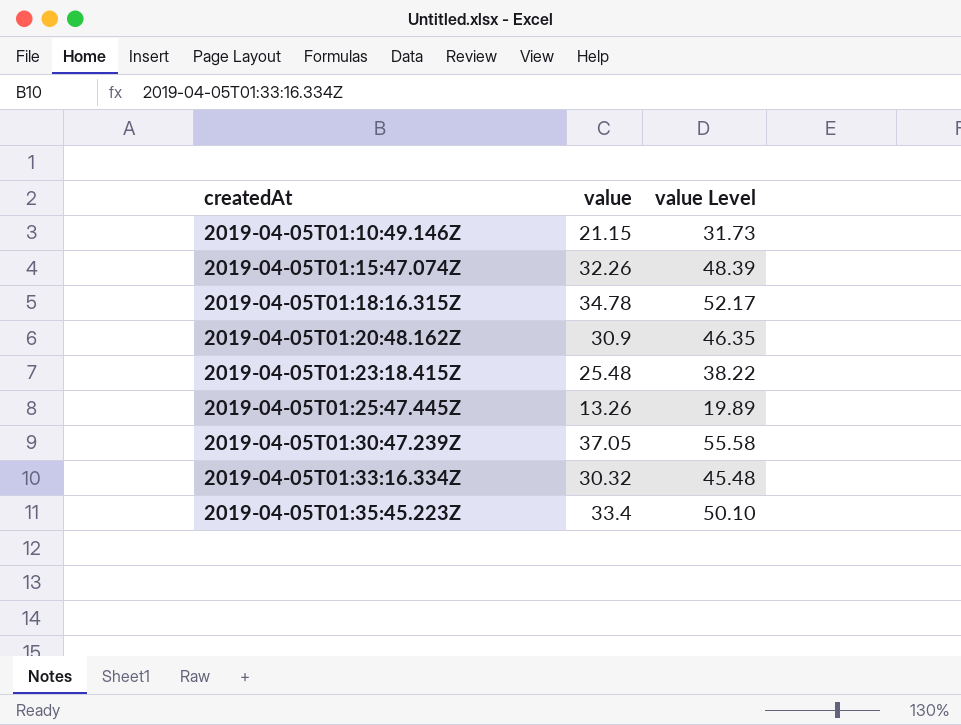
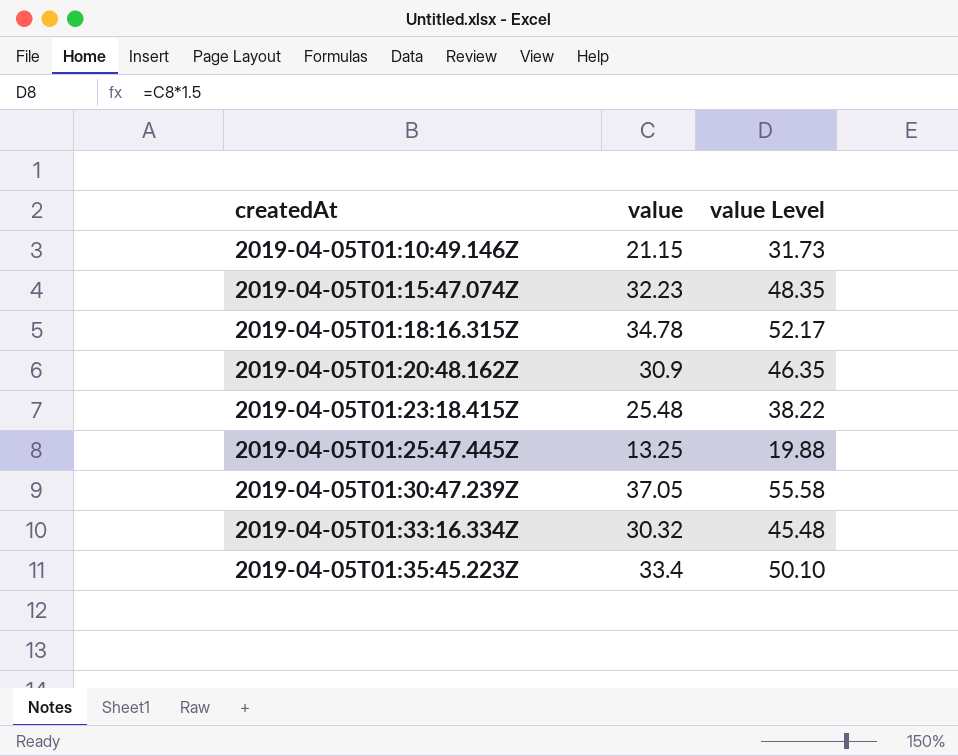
2019-04-05T01:15:47.074Z | value: 32.26 -> 32.23
2019-04-05T01:15:47.074Z | value Level: 48.39 -> 48.35
2019-04-05T01:25:47.445Z | value: 13.26 -> 13.25
2019-04-05T01:25:47.445Z | value Level: 19.89 -> 19.88

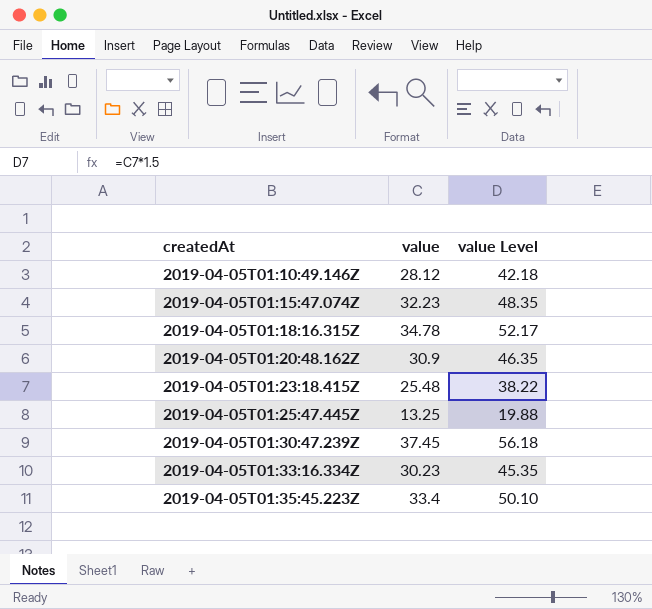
2019-04-05T01:10:49.146Z | value: 21.15 -> 28.12
2019-04-05T01:10:49.146Z | value Level: 31.73 -> 42.18
2019-04-05T01:30:47.239Z | value: 37.05 -> 37.45
2019-04-05T01:30:47.239Z | value Level: 55.58 -> 56.18
2019-04-05T01:33:16.334Z | value: 30.32 -> 30.23
2019-04-05T01:33:16.334Z | value Level: 45.48 -> 45.35

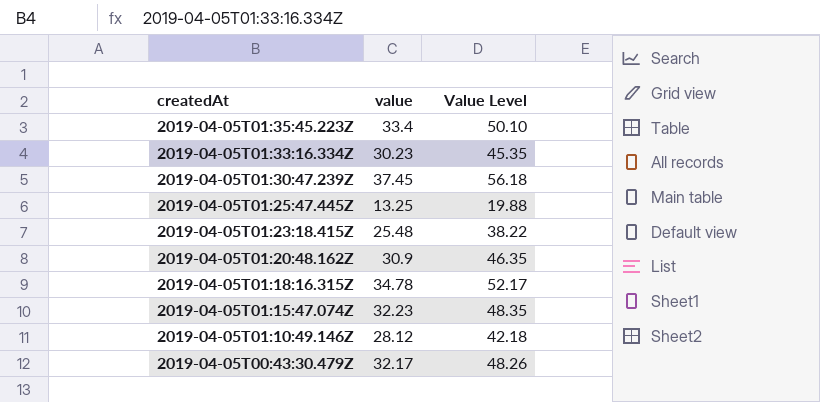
row order: createdAt ascending -> createdAt descending
column name: value Level -> Value Level
row 2019-04-05T00:43:30.479Z: none -> 32.17 | 48.26

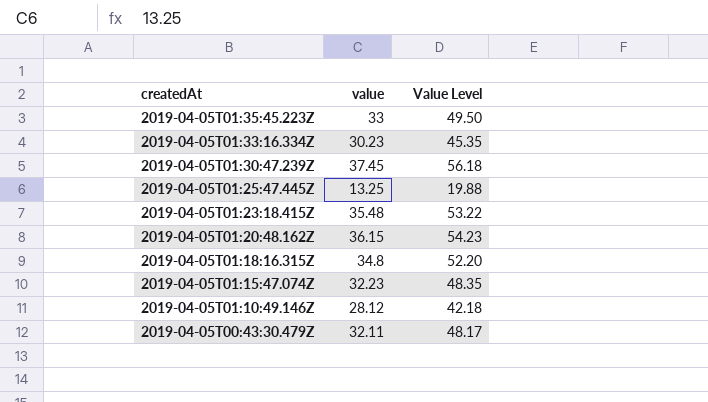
2019-04-05T01:35:45.223Z | value: 33.4 -> 33
2019-04-05T01:35:45.223Z | Value Level: 50.10 -> 49.50
2019-04-05T01:23:18.415Z | value: 25.48 -> 35.48
2019-04-05T01:23:18.415Z | Value Level: 38.22 -> 53.22
2019-04-05T01:20:48.162Z | value: 30.9 -> 36.15
2019-04-05T01:20:48.162Z | Value Level: 46.35 -> 54.23
2019-04-05T01:18:16.315Z | value: 34.78 -> 34.8
2019-04-05T01:18:16.315Z | Value Level: 52.17 -> 52.20
2019-04-05T00:43:30.479Z | value: 32.17 -> 32.11
2019-04-05T00:43:30.479Z | Value Level: 48.26 -> 48.17

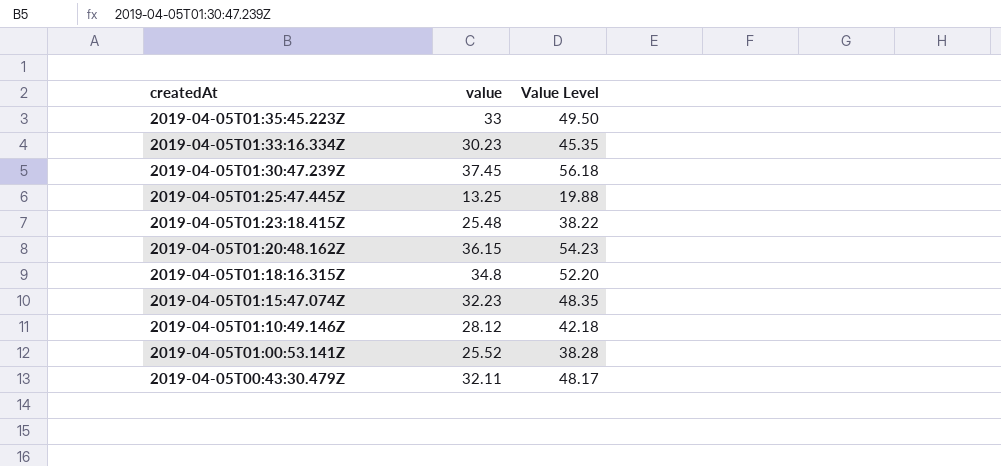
2019-04-05T01:23:18.415Z | value: 35.48 -> 25.48
2019-04-05T01:23:18.415Z | Value Level: 53.22 -> 38.22
row 2019-04-05T01:00:53.141Z: none -> 25.52 | 38.28

